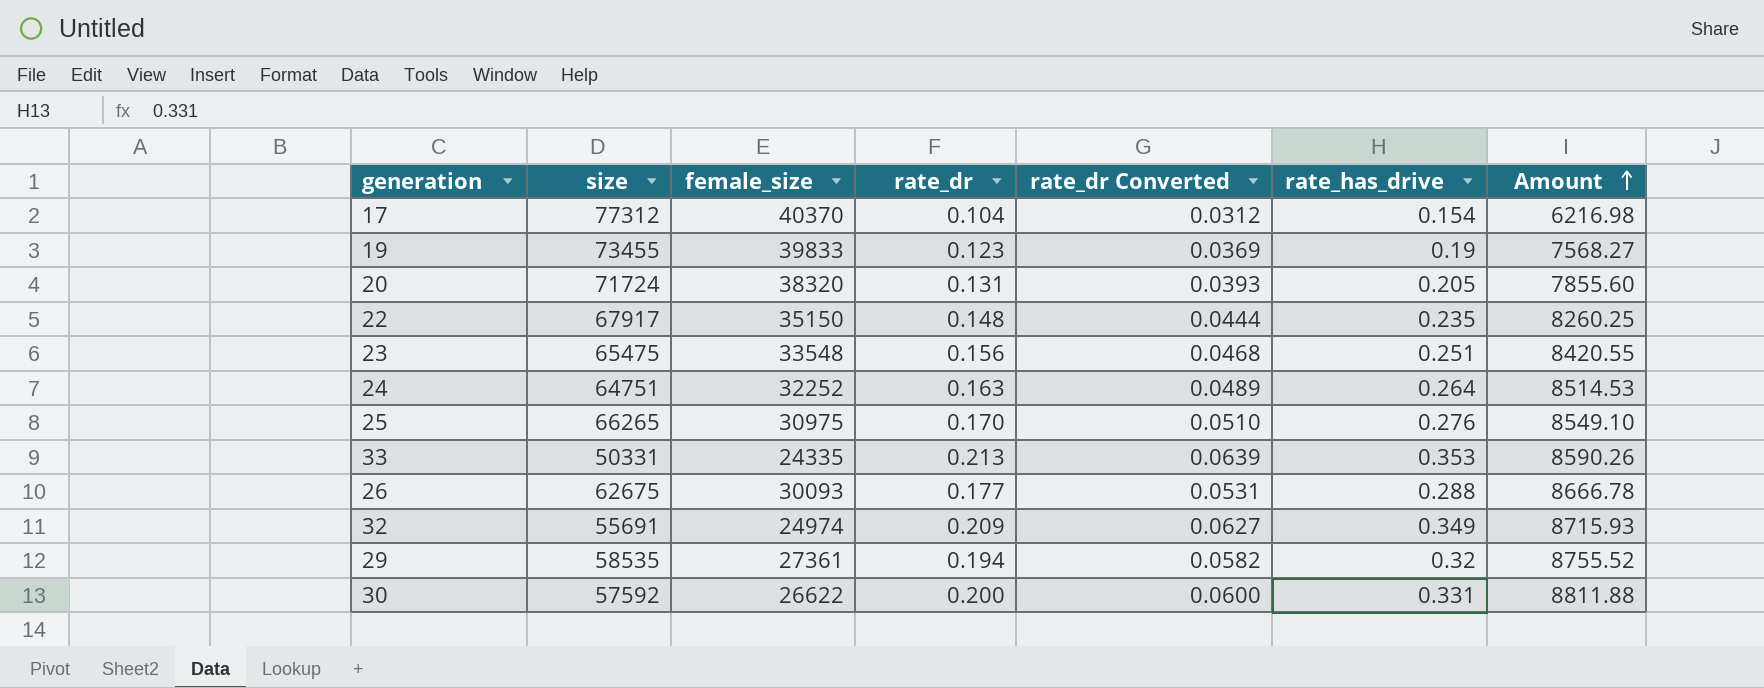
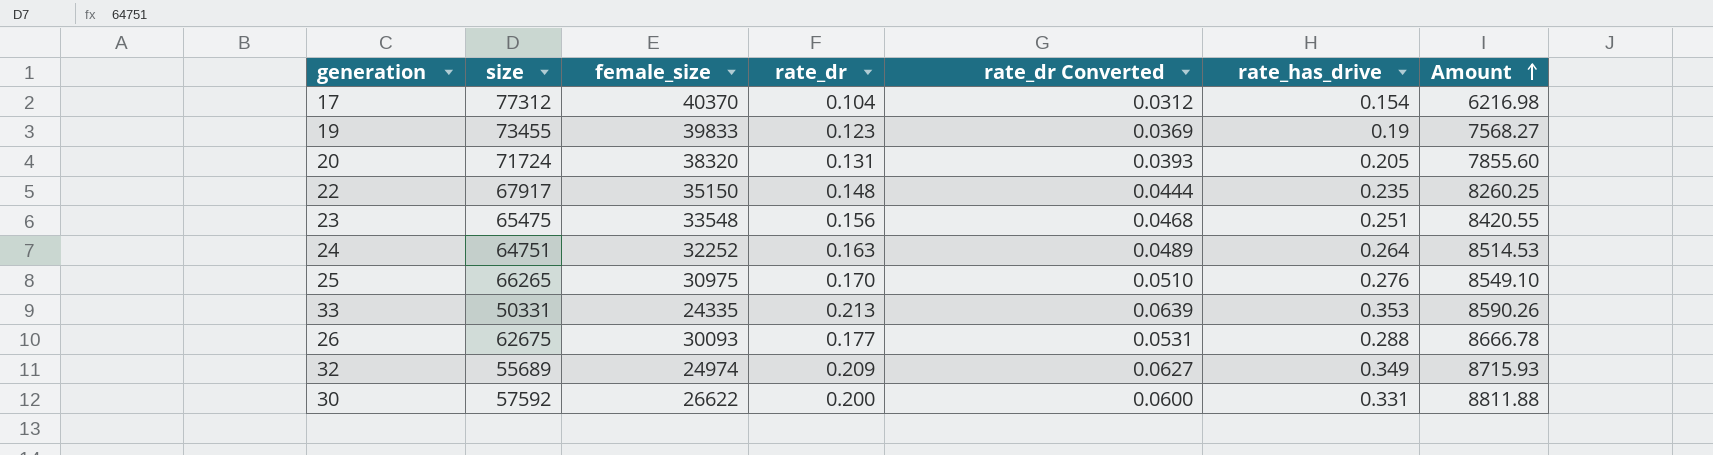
row 29: 58535 | 27361 | 0.194 | 0.0582 | 0.32 | 8755.52 -> none
32 | size: 55691 -> 55689

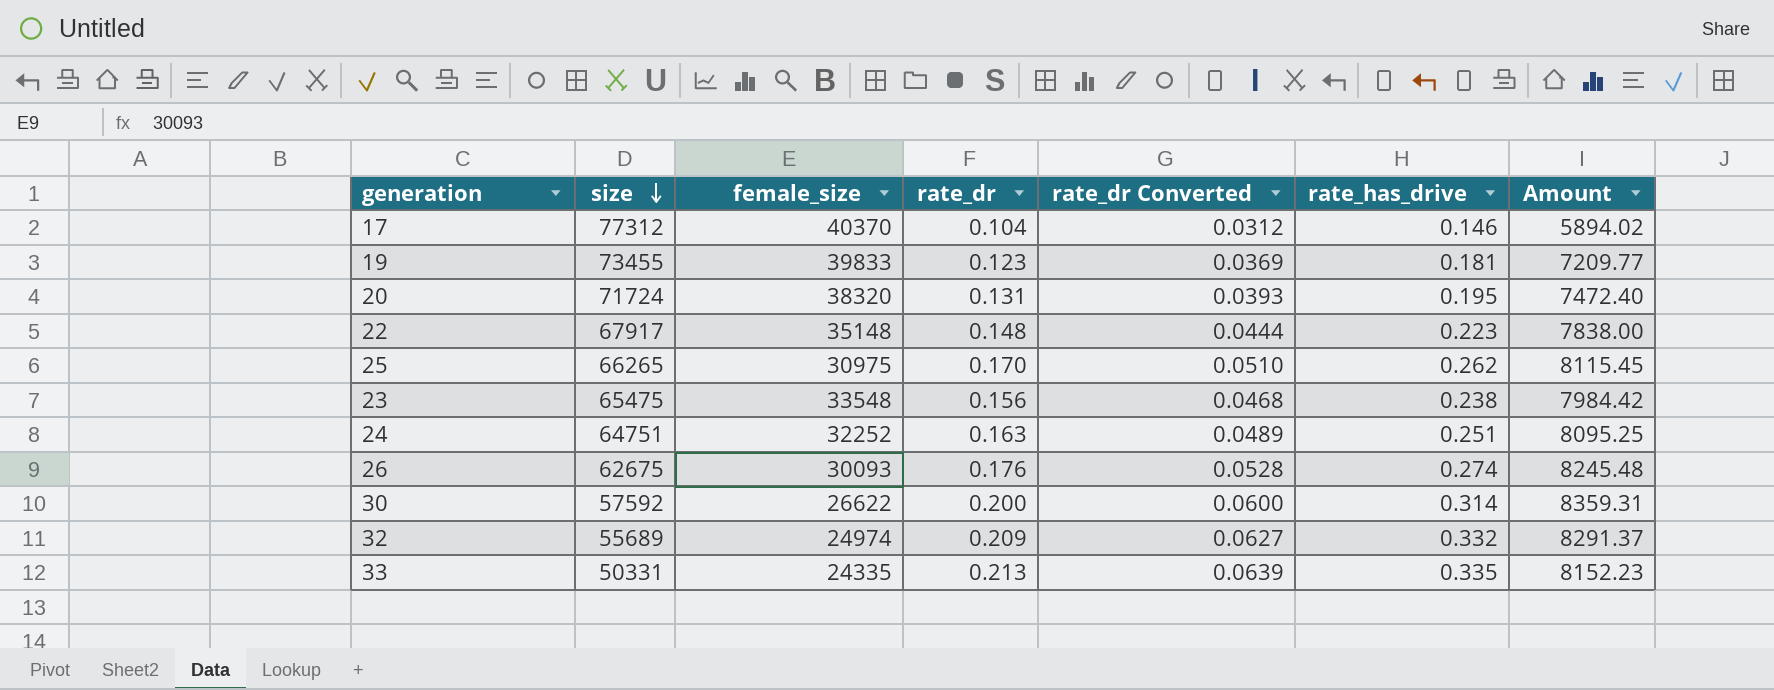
row order: Amount ascending -> size descending
17 | rate_has_drive: 0.154 -> 0.146
17 | Amount: 6216.98 -> 5894.02
19 | rate_has_drive: 0.19 -> 0.181
19 | Amount: 7568.27 -> 7209.77
20 | rate_has_drive: 0.205 -> 0.195
20 | Amount: 7855.60 -> 7472.40
22 | female_size: 35150 -> 35148
22 | rate_has_drive: 0.235 -> 0.223
22 | Amount: 8260.25 -> 7838.00
25 | rate_has_drive: 0.276 -> 0.262
25 | Amount: 8549.10 -> 8115.45
23 | rate_has_drive: 0.251 -> 0.238
23 | Amount: 8420.55 -> 7984.42
24 | rate_has_drive: 0.264 -> 0.251
24 | Amount: 8514.53 -> 8095.25
26 | rate_dr: 0.177 -> 0.176
26 | rate_dr Converted: 0.0531 -> 0.0528
26 | rate_has_drive: 0.288 -> 0.274
26 | Amount: 8666.78 -> 8245.48
30 | rate_has_drive: 0.331 -> 0.314
30 | Amount: 8811.88 -> 8359.31
32 | rate_has_drive: 0.349 -> 0.332
32 | Amount: 8715.93 -> 8291.37
33 | rate_has_drive: 0.353 -> 0.335
33 | Amount: 8590.26 -> 8152.23

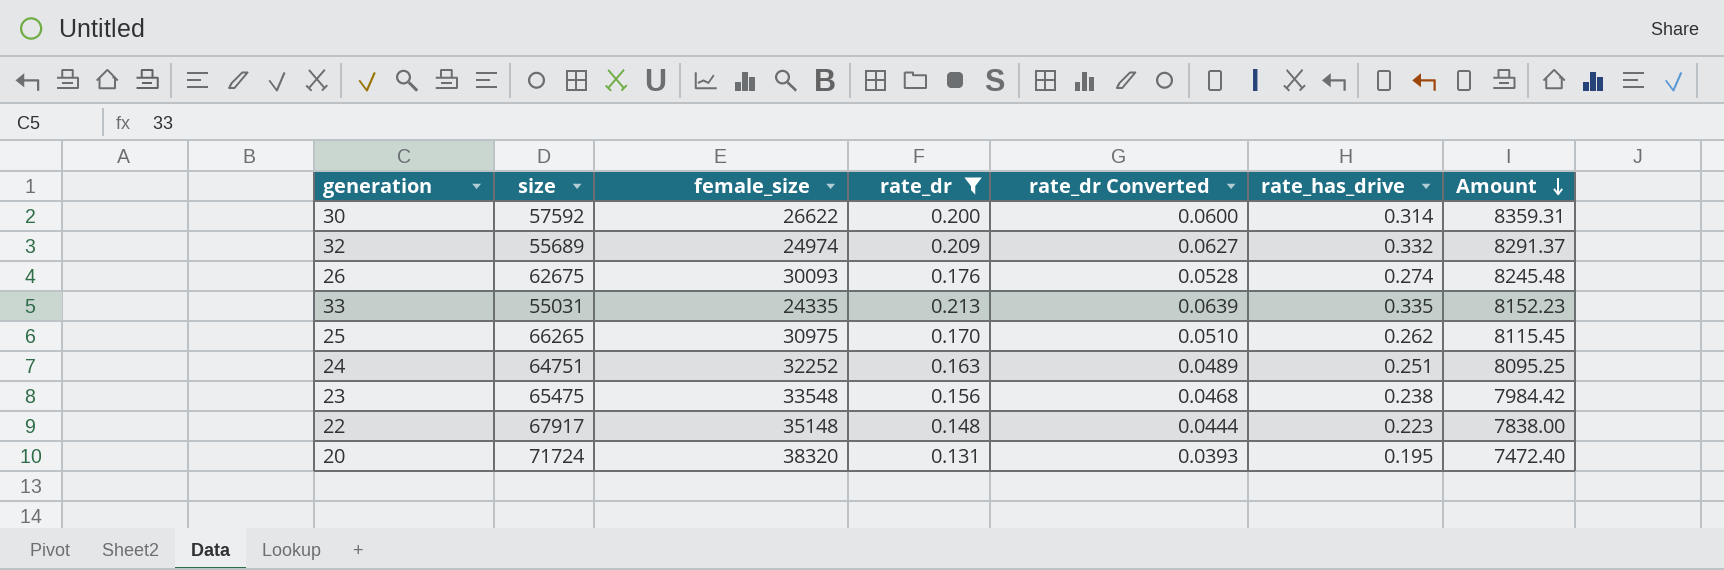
filter: none -> rate_dr >= 0.131
row order: size descending -> Amount descending
33 | size: 50331 -> 55031

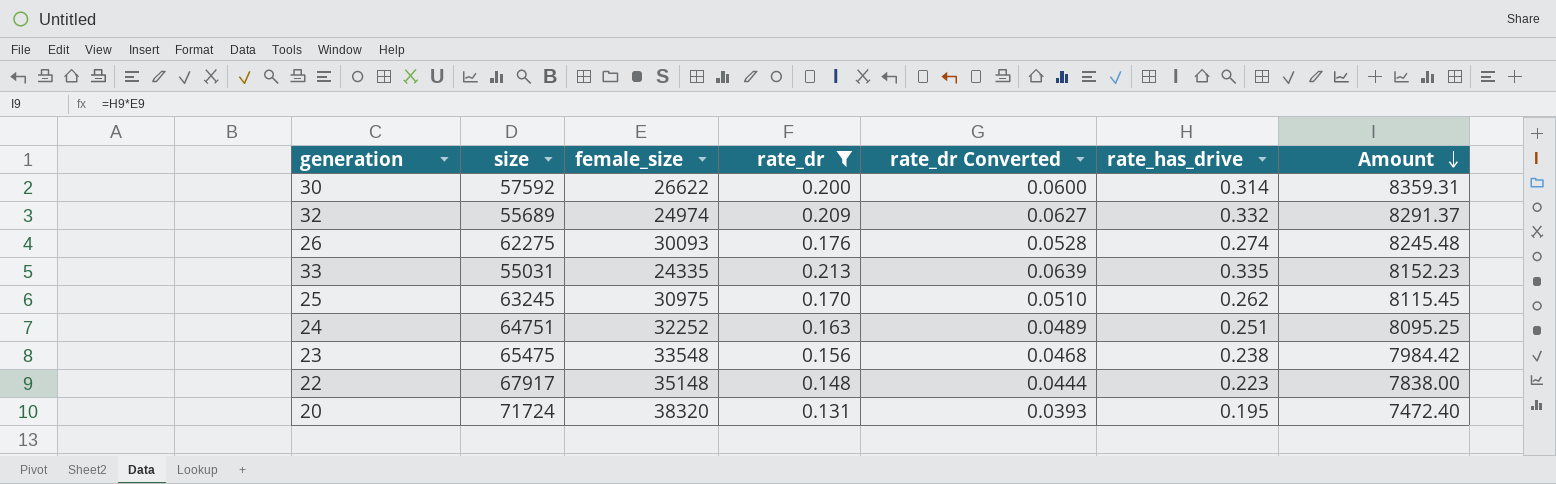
26 | size: 62675 -> 62275
25 | size: 66265 -> 63245

